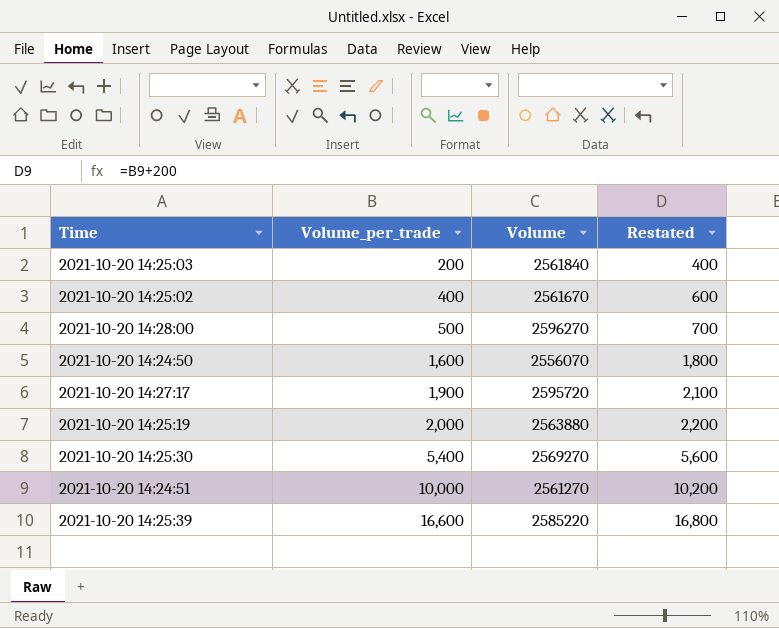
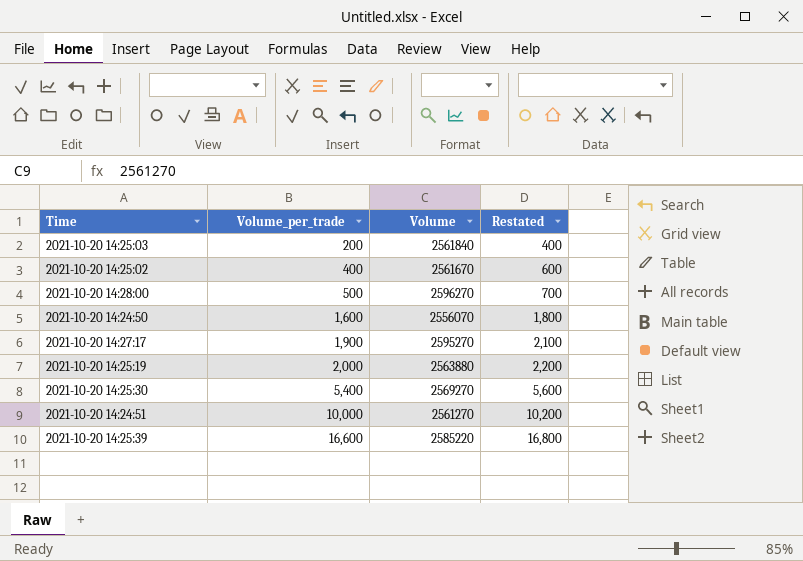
2021-10-20 14:27:17 | Volume: 2595720 -> 2595270

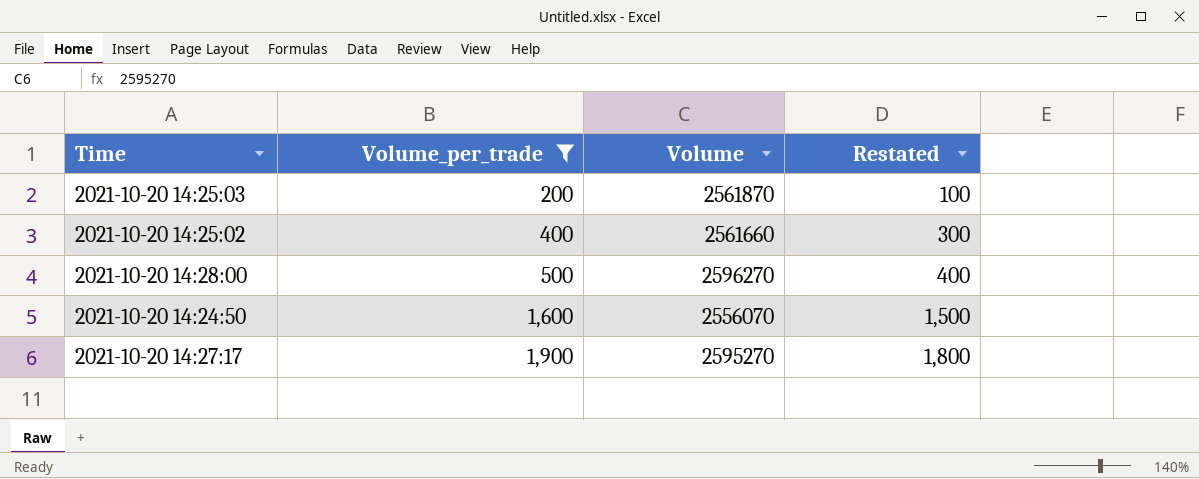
filter: none -> Volume_per_trade <= 1,900
column Restated | formula: [Volume_per_trade] + 200 -> [Volume_per_trade] - 100
2021-10-20 14:25:03 | Volume: 2561840 -> 2561870
2021-10-20 14:25:02 | Volume: 2561670 -> 2561660

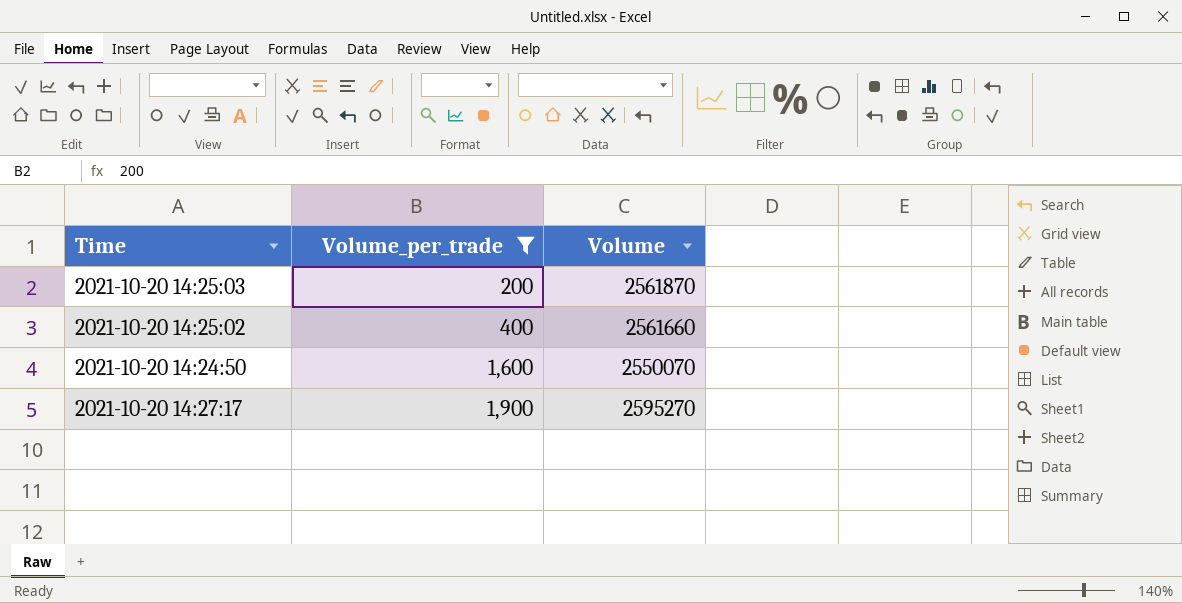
column Restated | formula: [Volume_per_trade] - 100 -> none
row 2021-10-20 14:28:00: 500 | 2596270 | 400 -> none
2021-10-20 14:24:50 | Volume: 2556070 -> 2550070

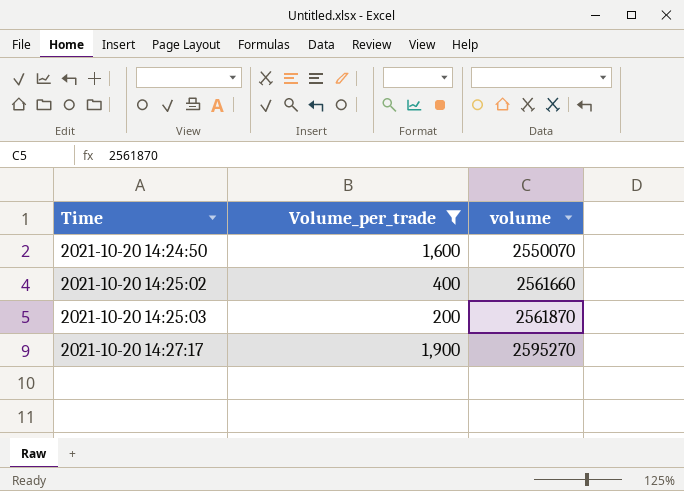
row order: Volume_per_trade ascending -> Time ascending
column name: Volume -> volume

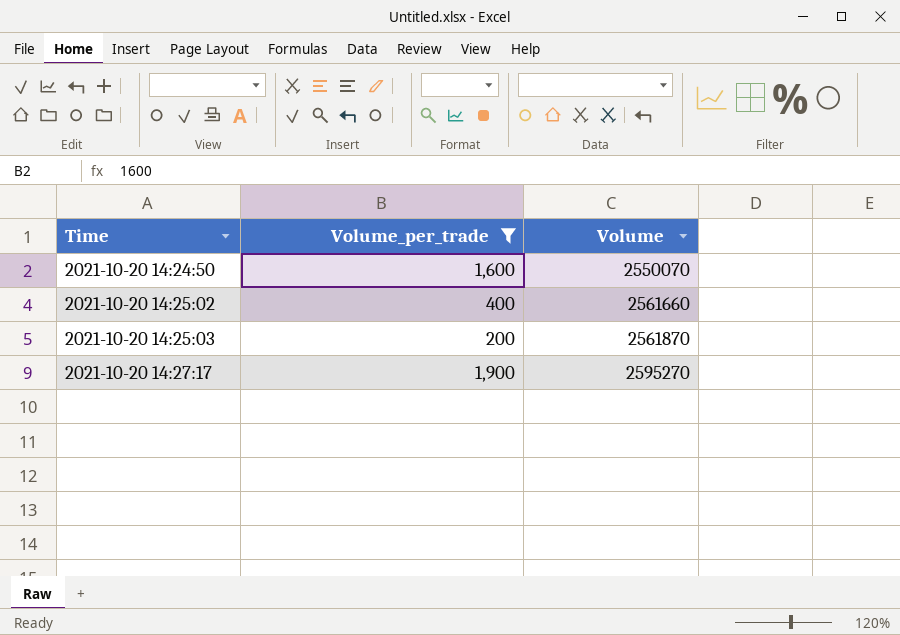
column name: volume -> Volume

